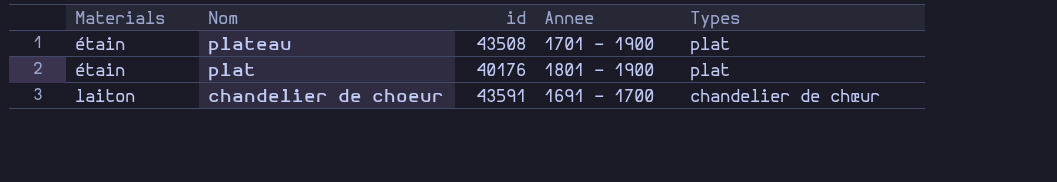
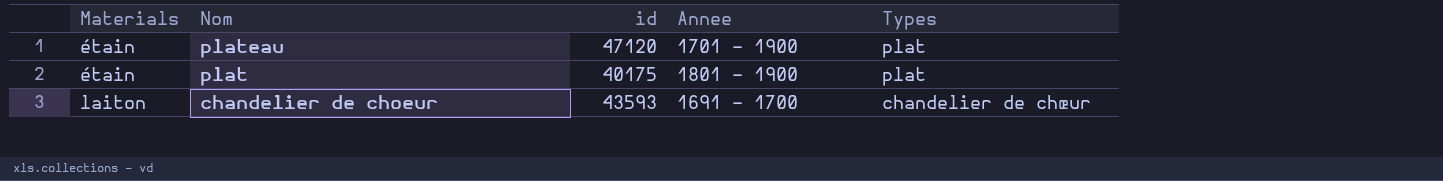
plateau | id: 43508 -> 47120
plat | id: 40176 -> 40175
chandelier de choeur | id: 43591 -> 43593

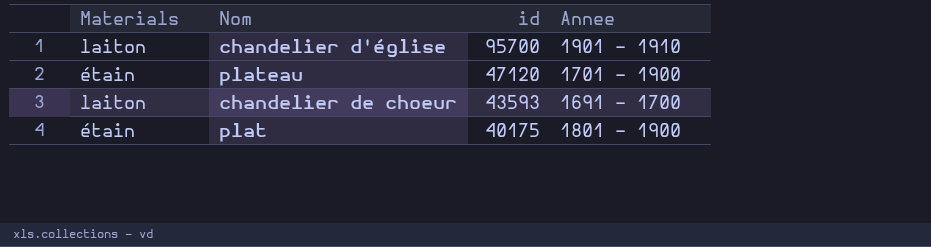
row order: Materials ascending -> id descending
column Types | position: 5 -> none
row chandelier d'église: none -> laiton | 95700 | 1901 - 1910

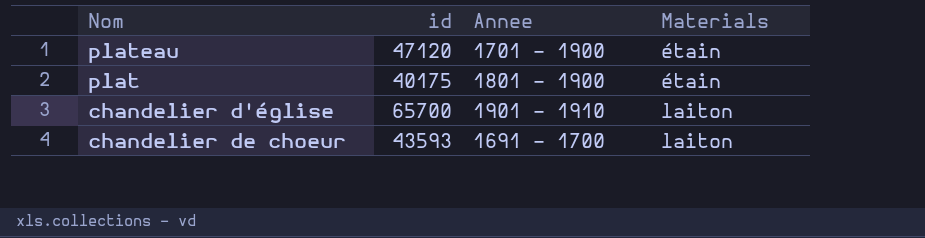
row order: id descending -> Materials ascending
column Materials | position: 1 -> 4
chandelier d'église | id: 95700 -> 65700

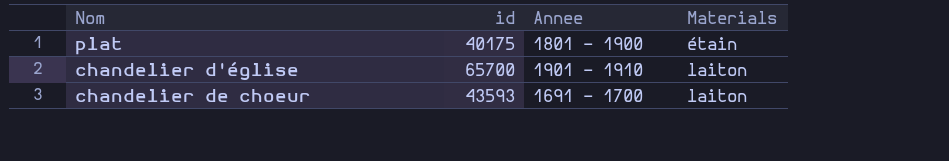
row plateau: 47120 | 1701 - 1900 | étain -> none

